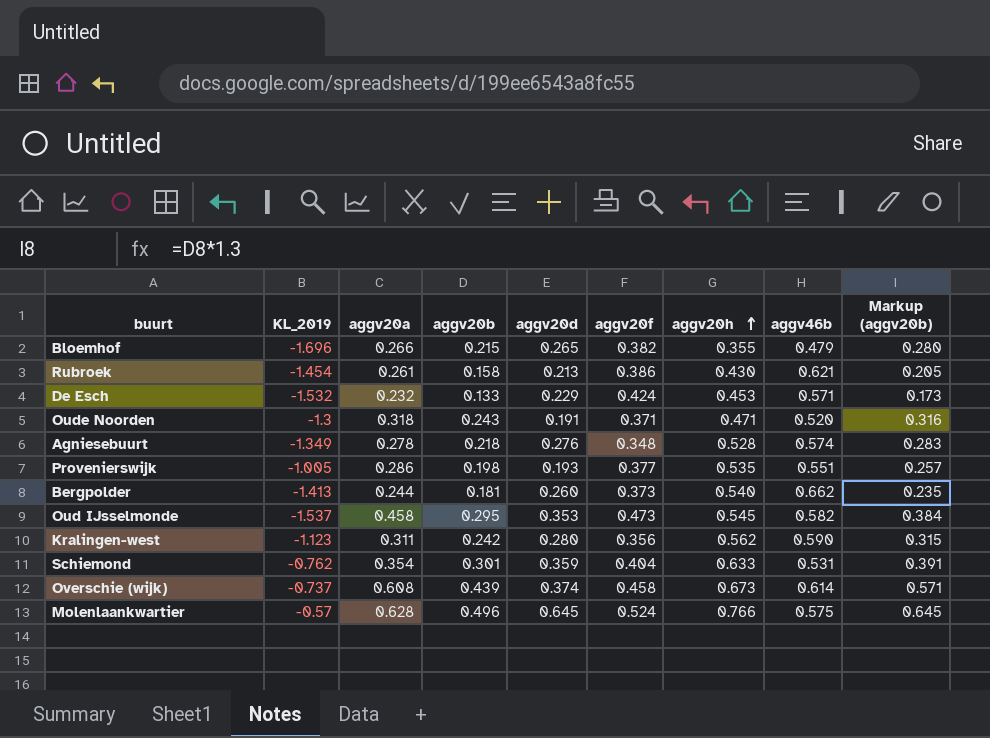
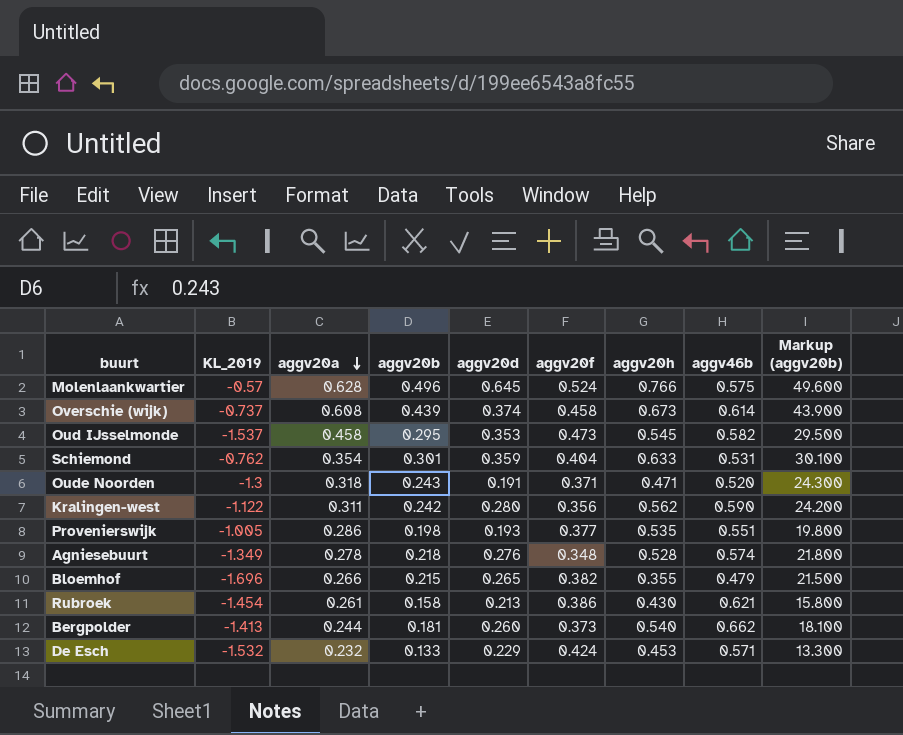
row order: aggv20h ascending -> aggv20a descending
column Markup (aggv20b) | formula: [aggv20b] * 1.3 -> [aggv20b] * 100
Kralingen-west | KL_2019: -1.123 -> -1.122

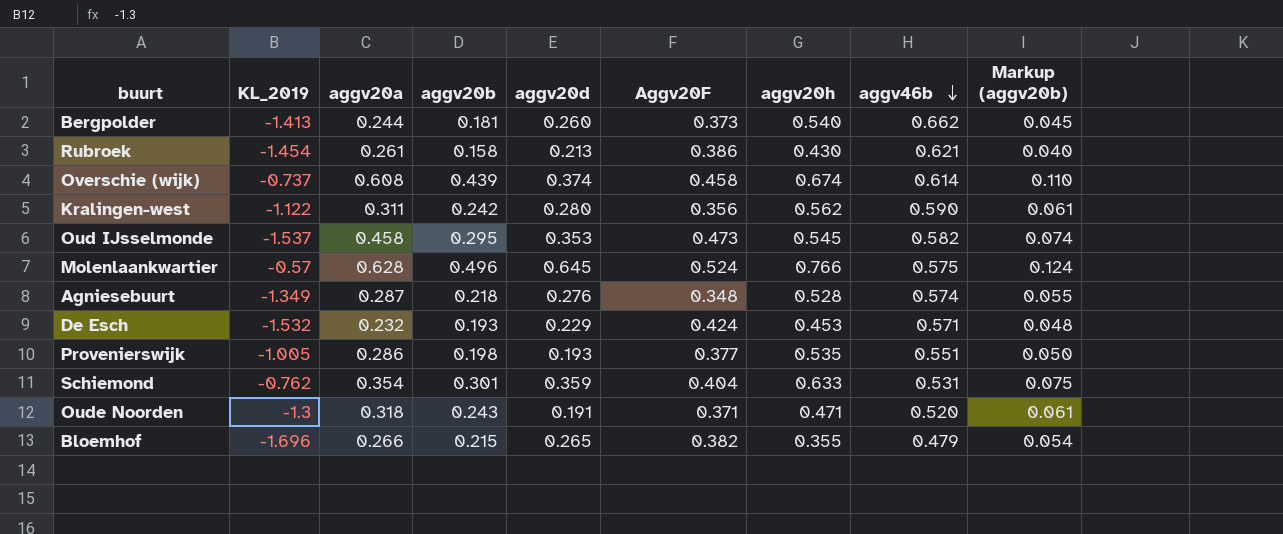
row order: aggv20a descending -> aggv46b descending
column name: aggv20f -> Aggv20F
column Markup (aggv20b) | formula: [aggv20b] * 100 -> [aggv20b] * 0.25
Overschie (wijk) | aggv20h: 0.673 -> 0.674
Agniesebuurt | aggv20a: 0.278 -> 0.287
De Esch | aggv20b: 0.133 -> 0.193

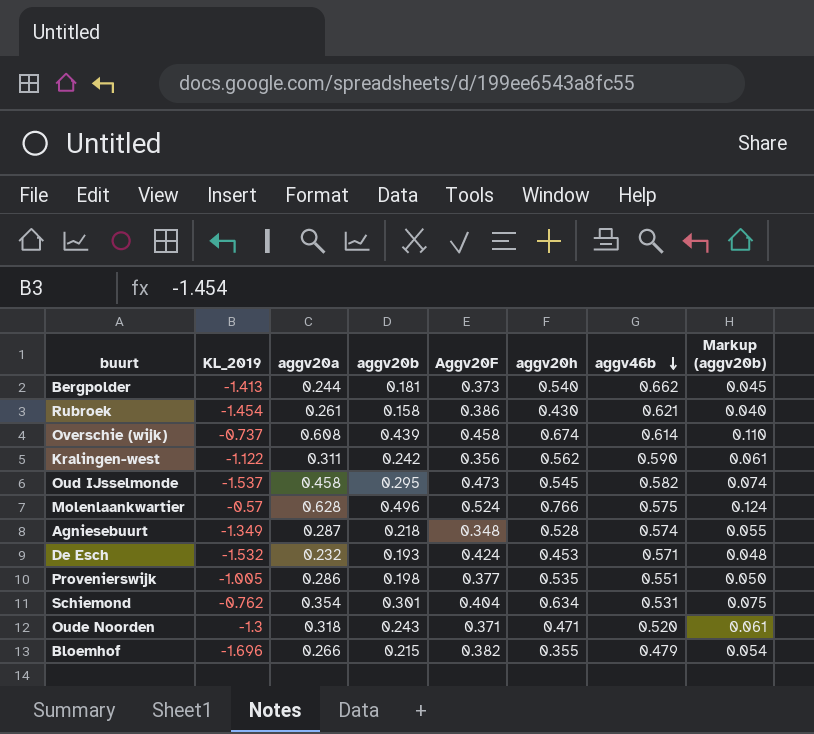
column aggv20d | position: 5 -> none
Schiemond | aggv20h: 0.633 -> 0.634

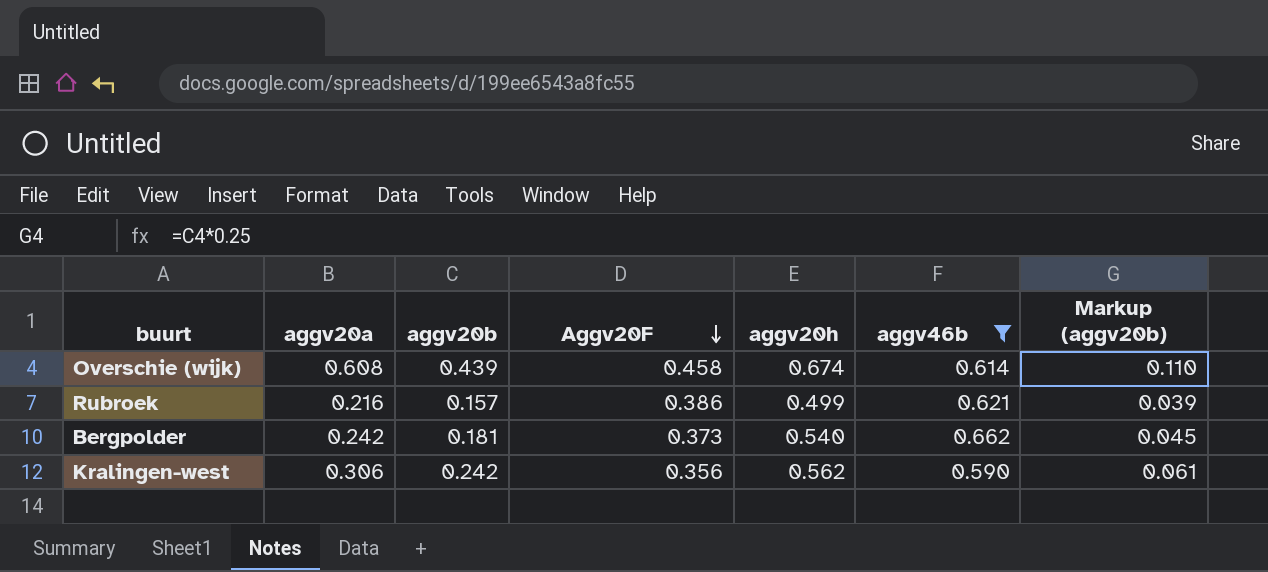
filter: none -> aggv46b >= 0.590
row order: aggv46b descending -> Aggv20F descending
column KL_2019 | position: 2 -> none
Rubroek | aggv20a: 0.261 -> 0.216
Rubroek | aggv20b: 0.158 -> 0.157
Rubroek | aggv20h: 0.430 -> 0.499
Rubroek | Markup (aggv20b): 0.040 -> 0.039
Bergpolder | aggv20a: 0.244 -> 0.242
Kralingen-west | aggv20a: 0.311 -> 0.306

